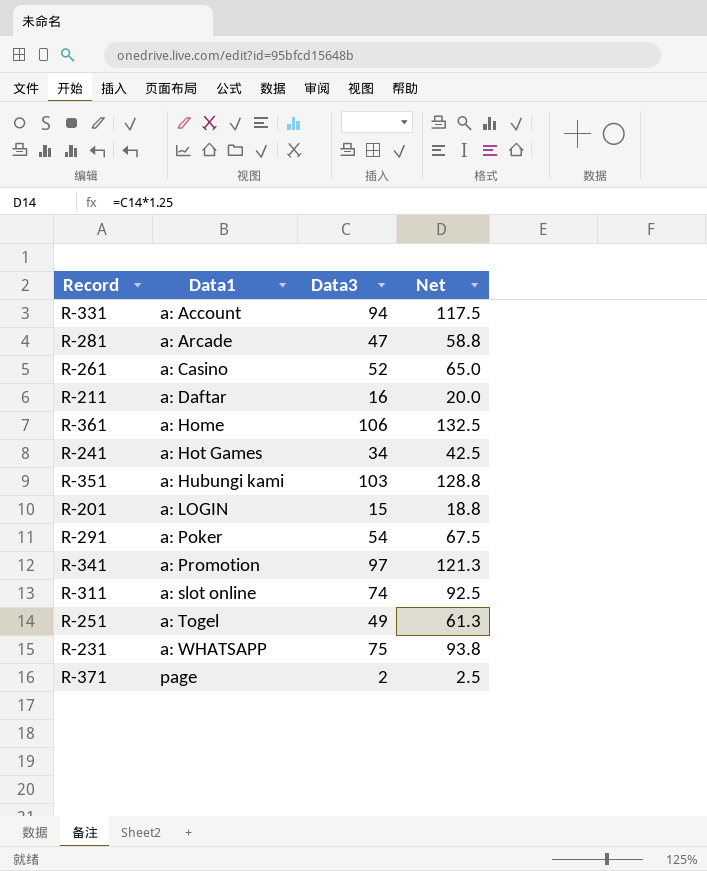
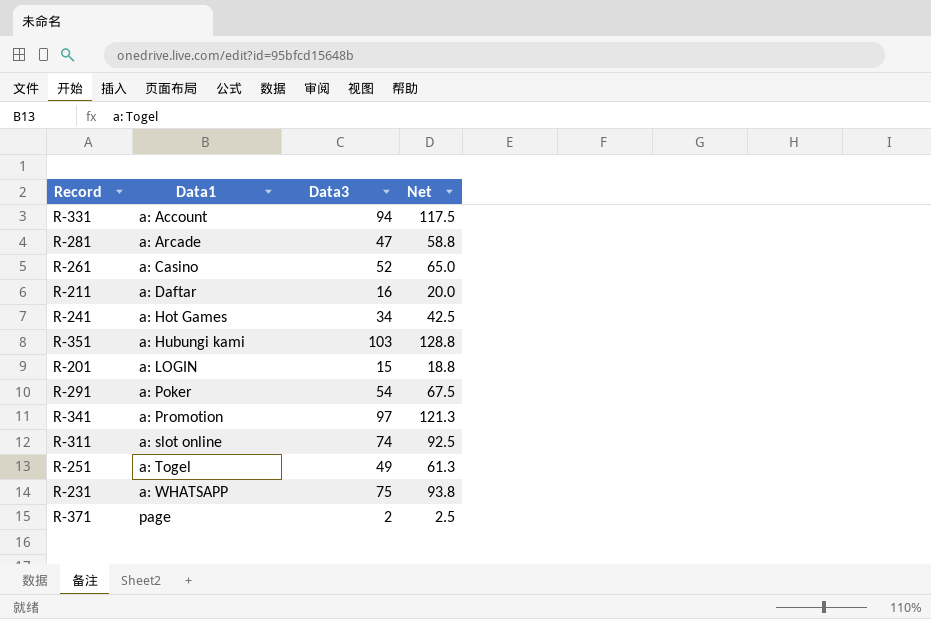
row R-361: a: Home | 106 | 132.5 -> none

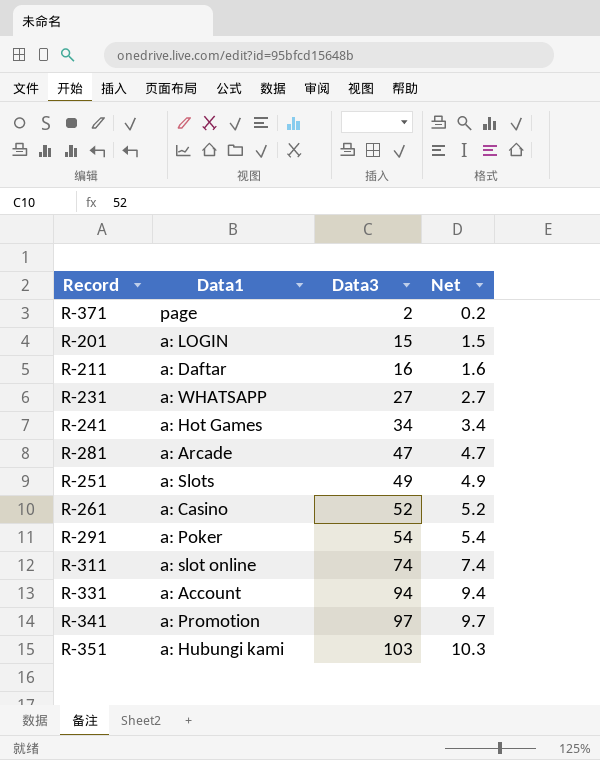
row order: Data1 ascending -> Data3 ascending
column Net | formula: [Data3] * 1.25 -> [Data3] * 0.1
R-231 | Data3: 75 -> 27
R-251 | Data1: a: Togel -> a: Slots

